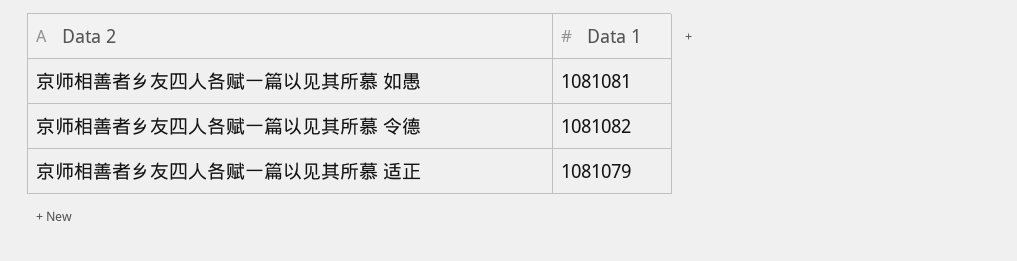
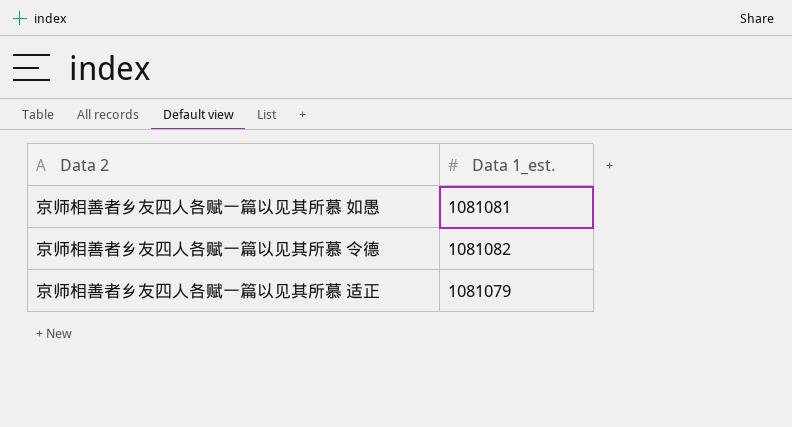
column name: Data 1 -> Data 1_est.

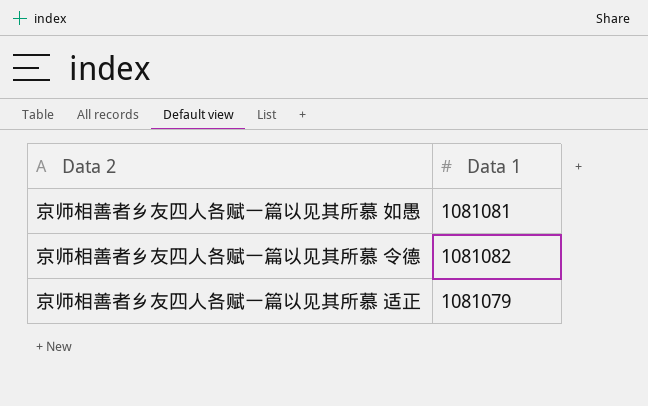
column name: Data 1_est. -> Data 1

